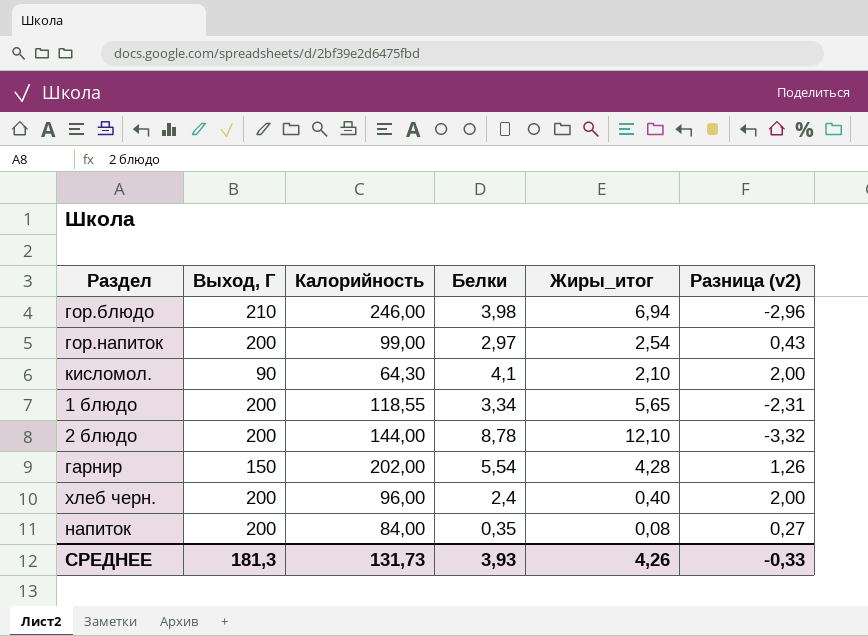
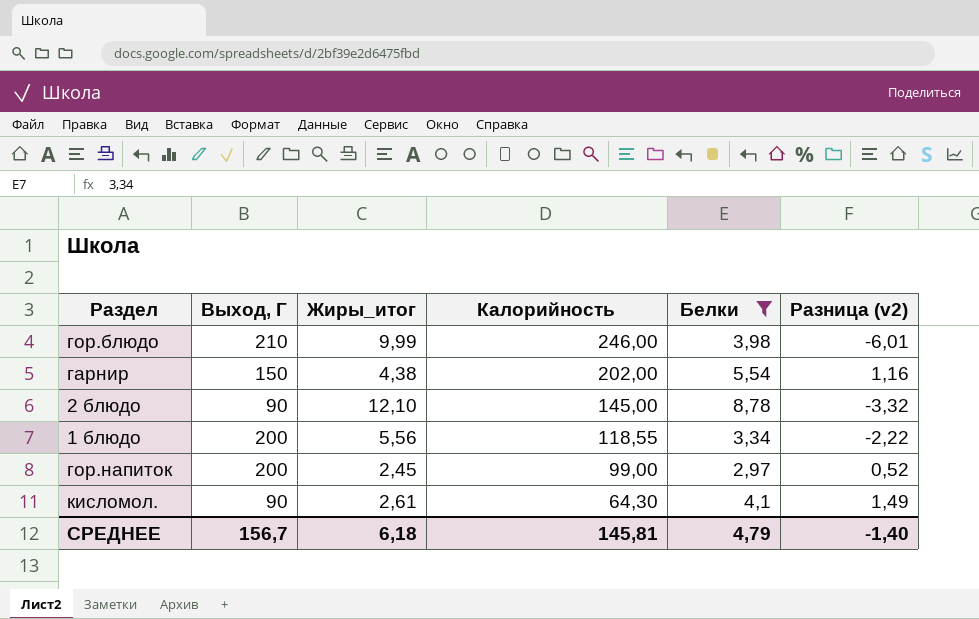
filter: none -> Белки >= 2,97
row order: none -> Калорийность descending
column Жиры_итог | position: 5 -> 3
гор.блюдо | Жиры_итог: 6,94 -> 9,99
гор.блюдо | Разница (v2): -2,96 -> -6,01
гарнир | Жиры_итог: 4,28 -> 4,38
гарнир | Разница (v2): 1,26 -> 1,16
2 блюдо | Выход, Г: 200 -> 90
2 блюдо | Калорийность: 144,00 -> 145,00
1 блюдо | Жиры_итог: 5,65 -> 5,56
1 блюдо | Разница (v2): -2,31 -> -2,22
гор.напиток | Жиры_итог: 2,54 -> 2,45
гор.напиток | Разница (v2): 0,43 -> 0,52
кисломол. | Жиры_итог: 2,10 -> 2,61
кисломол. | Разница (v2): 2,00 -> 1,49
СРЕДНЕЕ | Выход, Г: 181,3 -> 156,7
СРЕДНЕЕ | Жиры_итог: 4,26 -> 6,18
СРЕДНЕЕ | Калорийность: 131,73 -> 145,81
СРЕДНЕЕ | Белки: 3,93 -> 4,79
СРЕДНЕЕ | Разница (v2): -0,33 -> -1,40

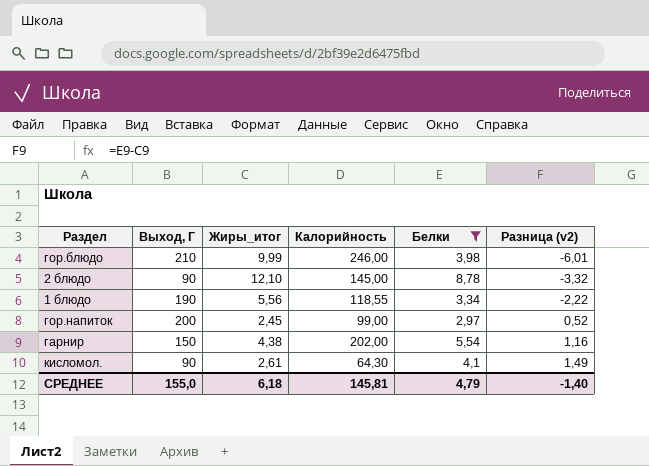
row order: Калорийность descending -> Разница (v2) ascending
1 блюдо | Выход, Г: 200 -> 190
СРЕДНЕЕ | Выход, Г: 156,7 -> 155,0

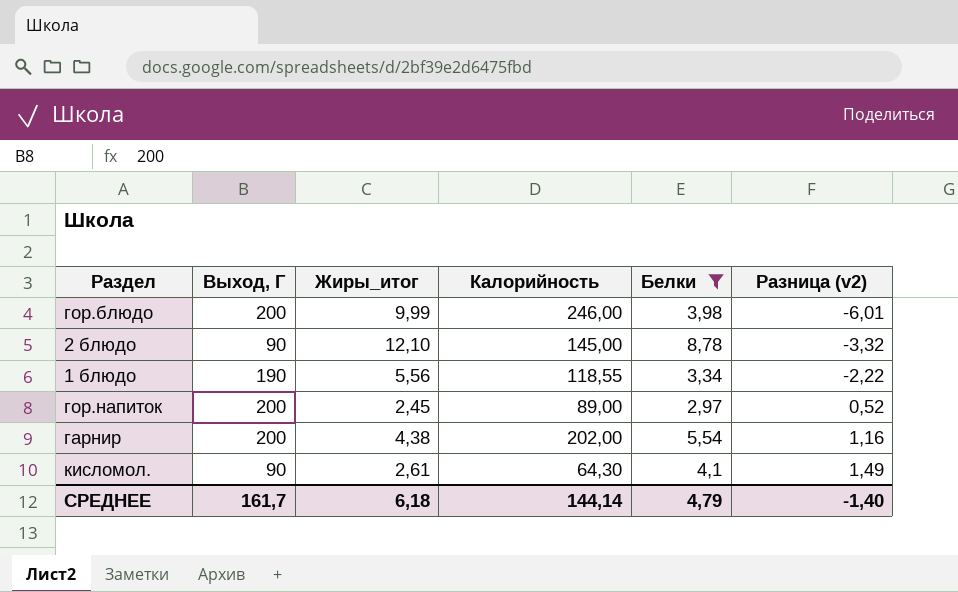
гор.блюдо | Выход, Г: 210 -> 200
гор.напиток | Калорийность: 99,00 -> 89,00
гарнир | Выход, Г: 150 -> 200
СРЕДНЕЕ | Выход, Г: 155,0 -> 161,7
СРЕДНЕЕ | Калорийность: 145,81 -> 144,14

